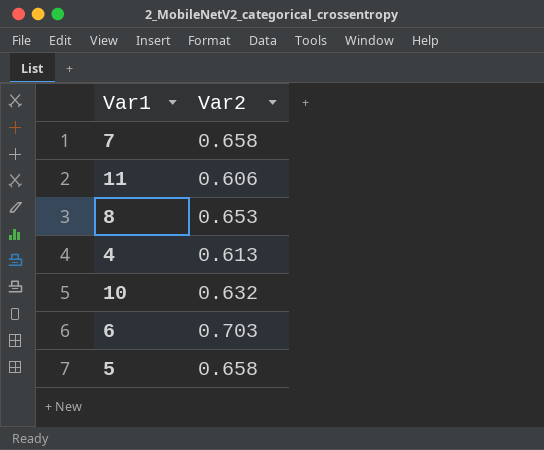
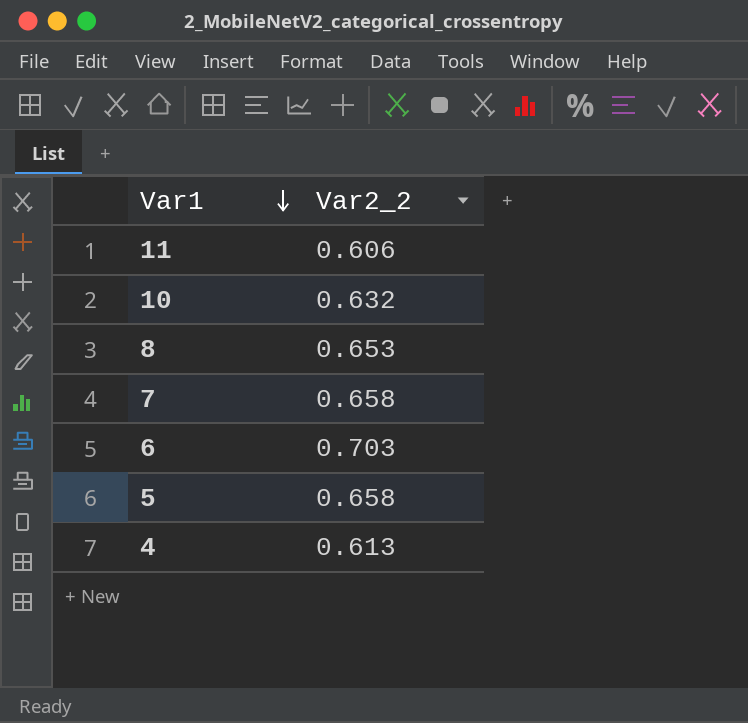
row order: none -> Var1 descending
column name: Var2 -> Var2_2

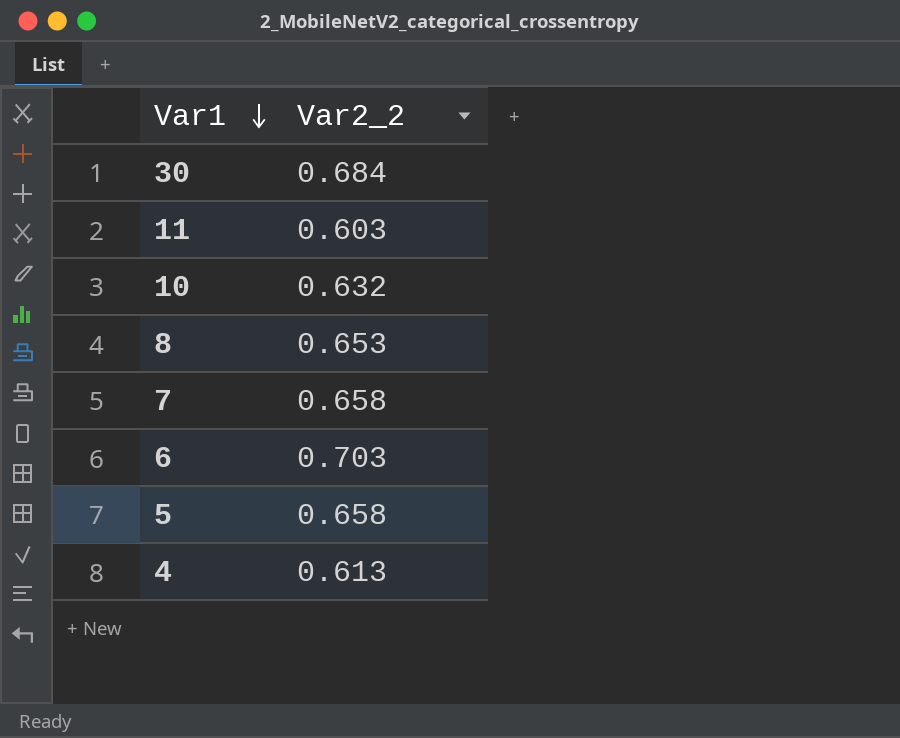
row 30: none -> 0.684
11 | Var2_2: 0.606 -> 0.603

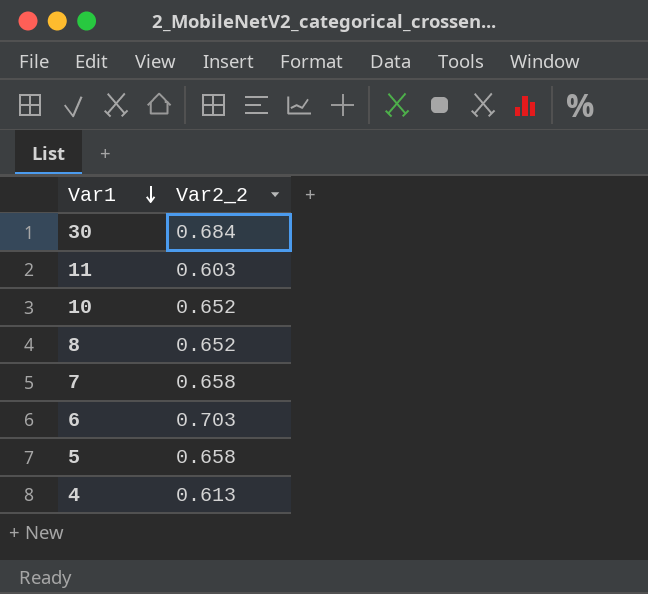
10 | Var2_2: 0.632 -> 0.652
8 | Var2_2: 0.653 -> 0.652

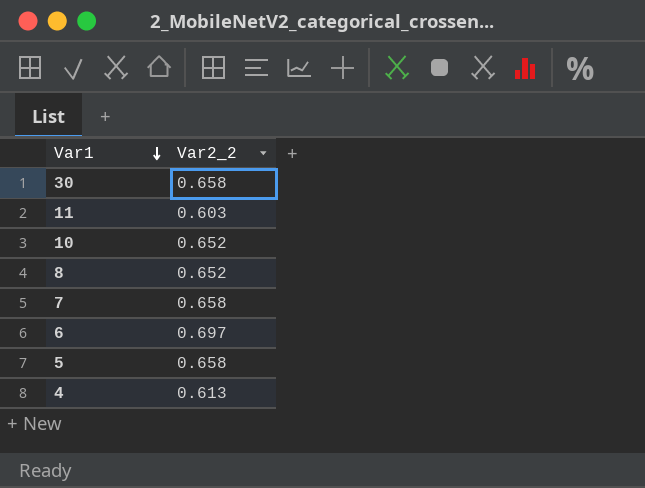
30 | Var2_2: 0.684 -> 0.658
6 | Var2_2: 0.703 -> 0.697

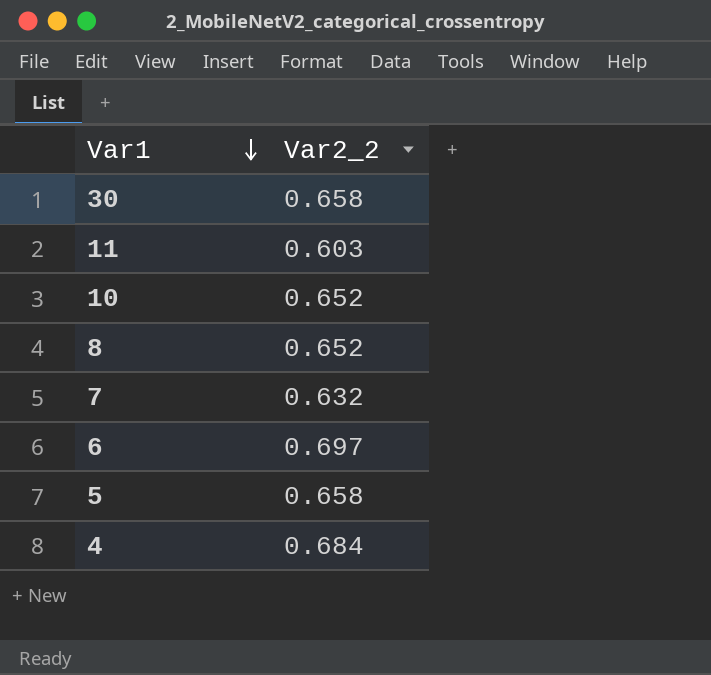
7 | Var2_2: 0.658 -> 0.632
4 | Var2_2: 0.613 -> 0.684

